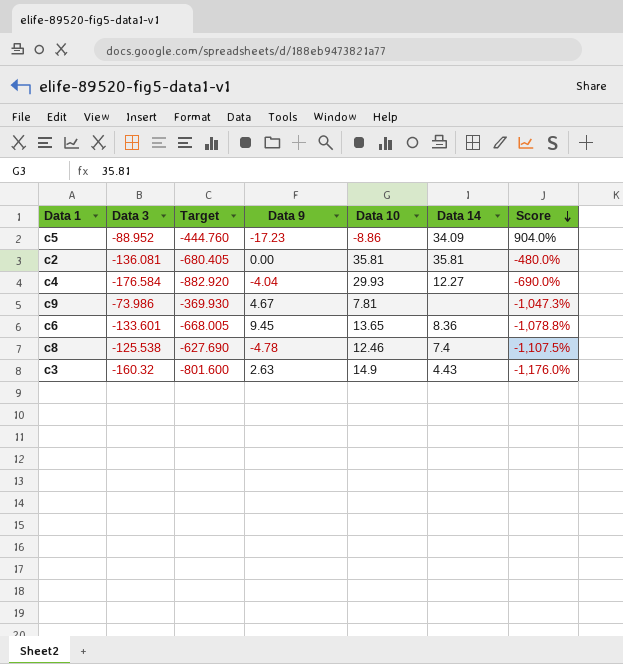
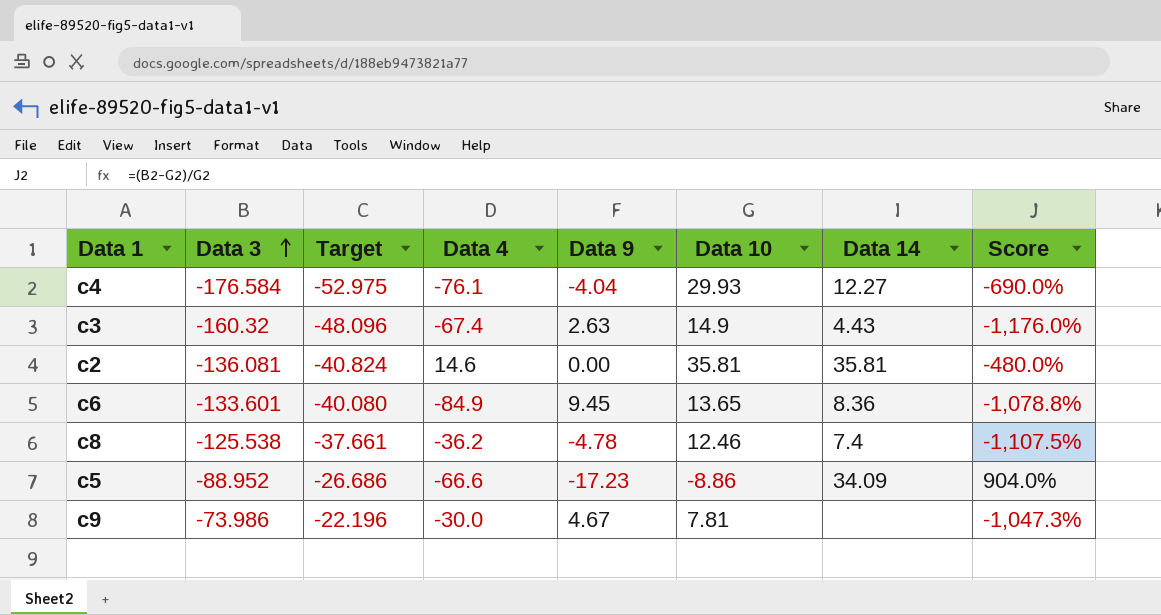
row order: Score descending -> Data 3 ascending
column Target | formula: [Data 3] * 5 -> [Data 3] * 0.3
column Data 4 | position: none -> 4

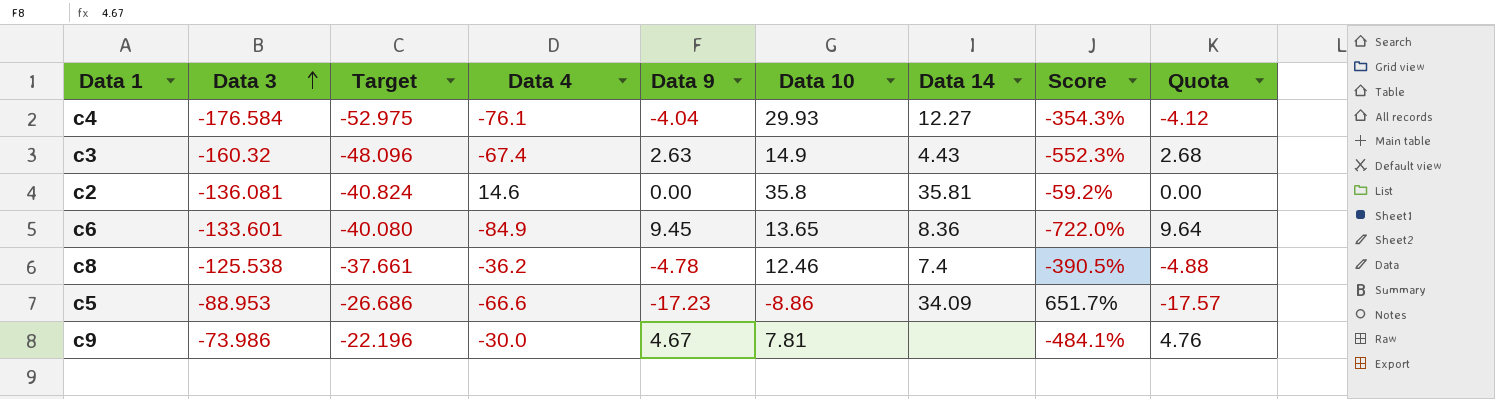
column Score | formula: ([Data 3] - [Data 10]) / [Data 10] -> ([Data 4] - [Data 10]) / [Data 10]
column Quota | formula: none -> [Data 9] * 1.02
c2 | Data 10: 35.81 -> 35.8
c5 | Data 3: -88.952 -> -88.953

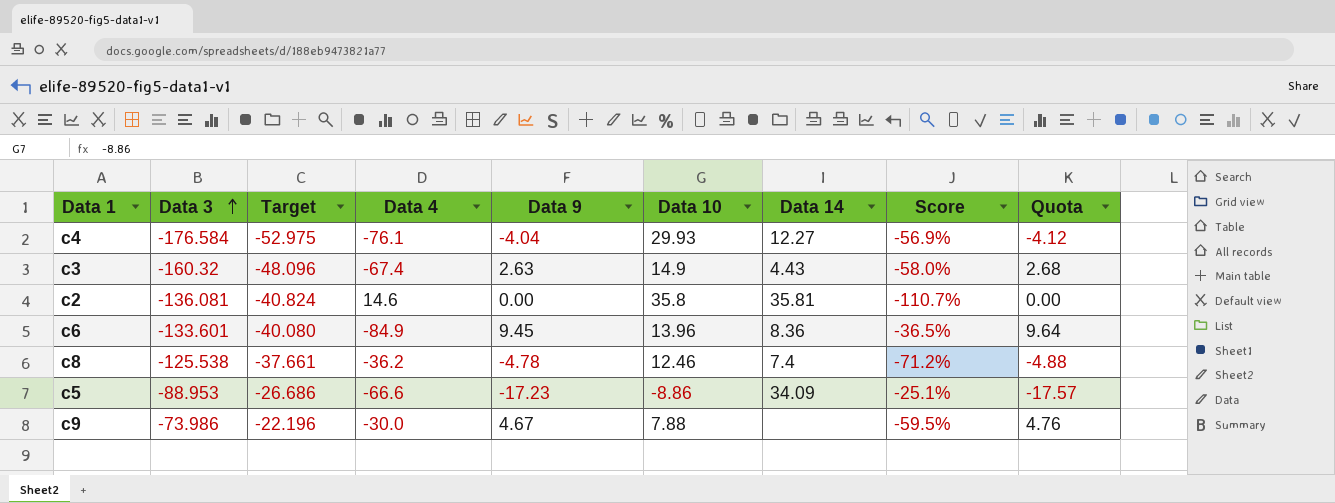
column Score | formula: ([Data 4] - [Data 10]) / [Data 10] -> ([Data 4] - [Data 3]) / [Data 3]
c6 | Data 10: 13.65 -> 13.96
c9 | Data 10: 7.81 -> 7.88

